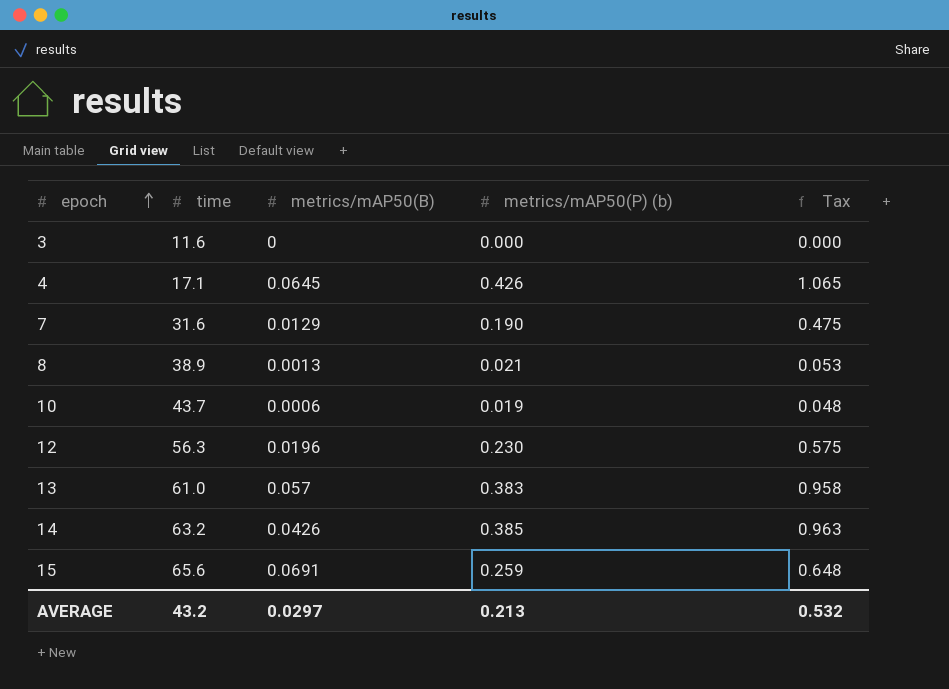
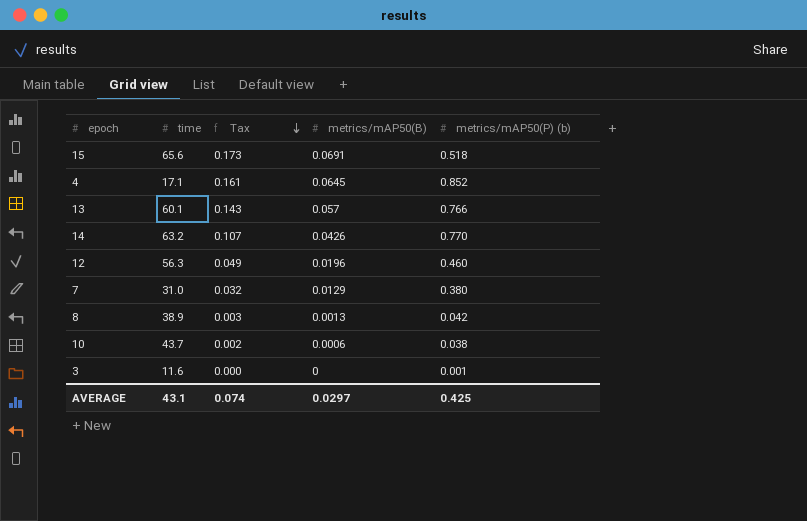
row order: epoch ascending -> Tax descending
column Tax | formula: [metrics/mAP50(P) (b)] * 2.5 -> [metrics/mAP50(B)] * 2.5
column Tax | position: 5 -> 3
15 | metrics/mAP50(P) (b): 0.259 -> 0.518
4 | metrics/mAP50(P) (b): 0.426 -> 0.852
13 | time: 61.0 -> 60.1
13 | metrics/mAP50(P) (b): 0.383 -> 0.766
14 | metrics/mAP50(P) (b): 0.385 -> 0.770
12 | metrics/mAP50(P) (b): 0.230 -> 0.460
7 | time: 31.6 -> 31.0
7 | metrics/mAP50(P) (b): 0.190 -> 0.380
8 | metrics/mAP50(P) (b): 0.021 -> 0.042
10 | metrics/mAP50(P) (b): 0.019 -> 0.038
3 | metrics/mAP50(P) (b): 0.000 -> 0.001
AVERAGE | time: 43.2 -> 43.1
AVERAGE | Tax: 0.532 -> 0.074
AVERAGE | metrics/mAP50(P) (b): 0.213 -> 0.425

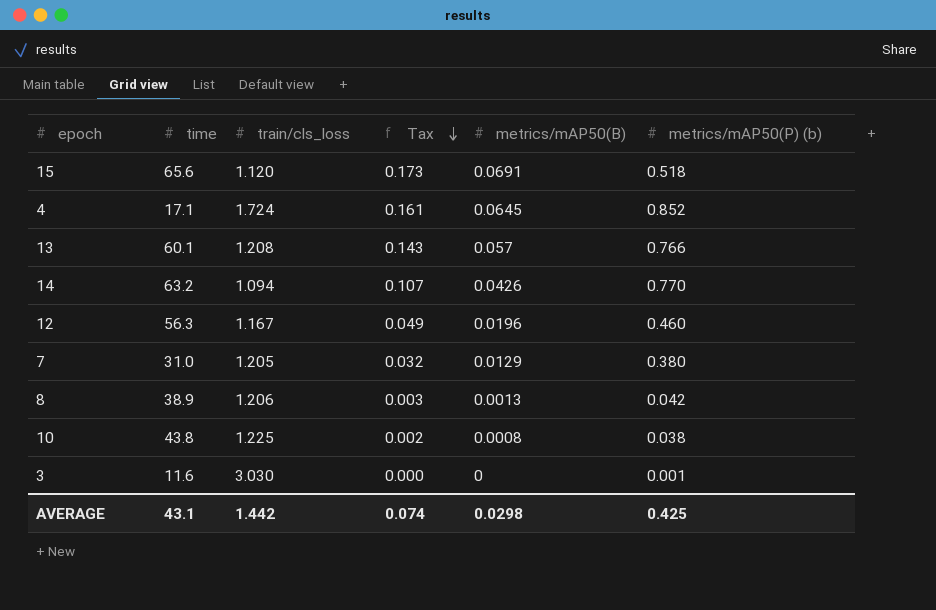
column train/cls_loss | position: none -> 3
10 | time: 43.7 -> 43.8
10 | metrics/mAP50(B): 0.0006 -> 0.0008
AVERAGE | metrics/mAP50(B): 0.0297 -> 0.0298

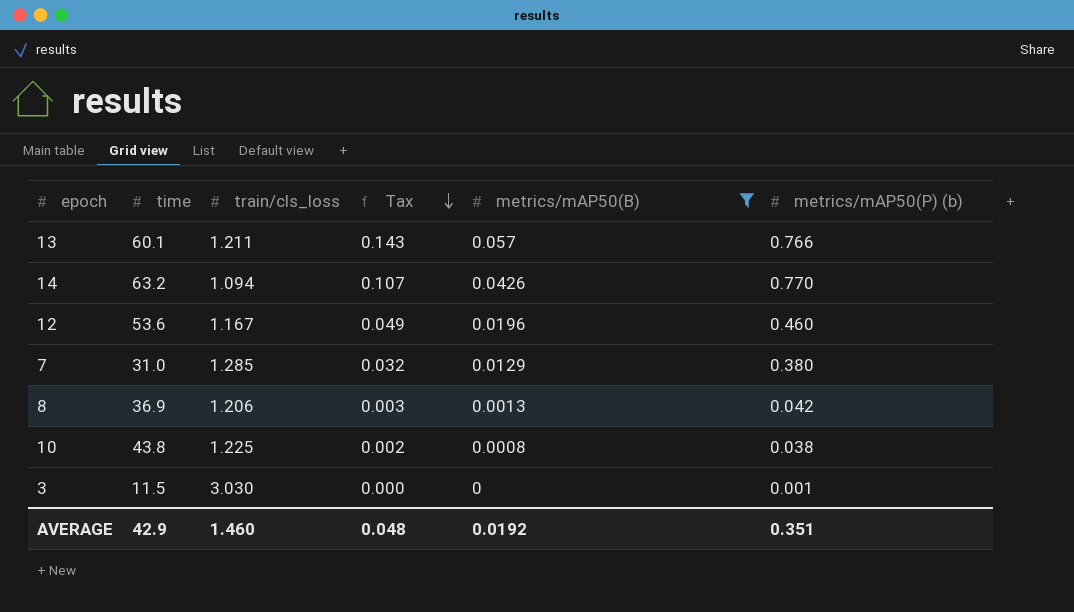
filter: none -> metrics/mAP50(B) <= 0.057
13 | train/cls_loss: 1.208 -> 1.211
12 | time: 56.3 -> 53.6
7 | train/cls_loss: 1.205 -> 1.285
8 | time: 38.9 -> 36.9
3 | time: 11.6 -> 11.5
AVERAGE | time: 43.1 -> 42.9
AVERAGE | train/cls_loss: 1.442 -> 1.460
AVERAGE | Tax: 0.074 -> 0.048
AVERAGE | metrics/mAP50(B): 0.0298 -> 0.0192
AVERAGE | metrics/mAP50(P) (b): 0.425 -> 0.351

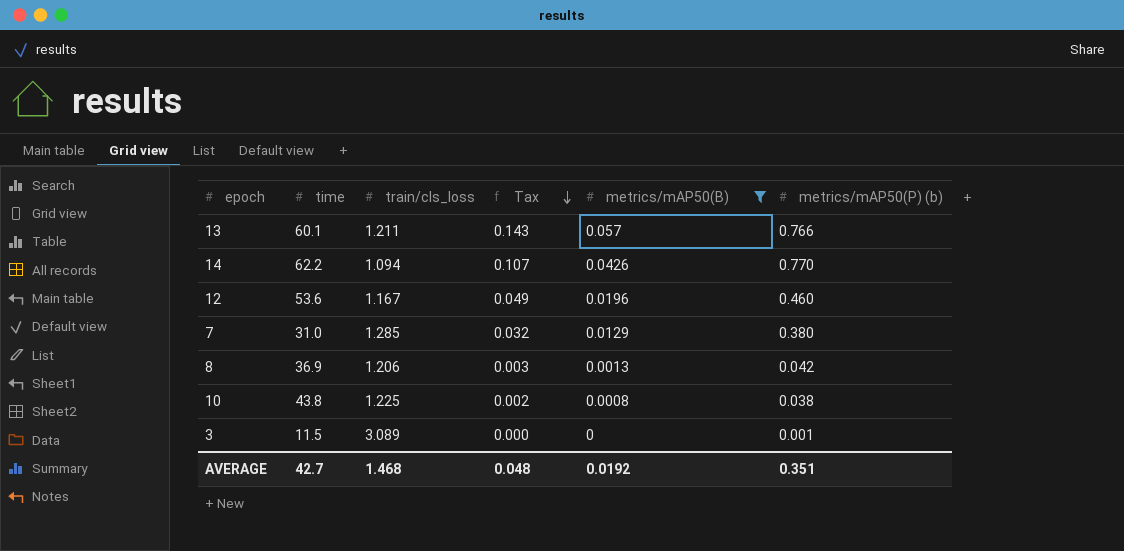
14 | time: 63.2 -> 62.2
3 | train/cls_loss: 3.030 -> 3.089
AVERAGE | time: 42.9 -> 42.7
AVERAGE | train/cls_loss: 1.460 -> 1.468

